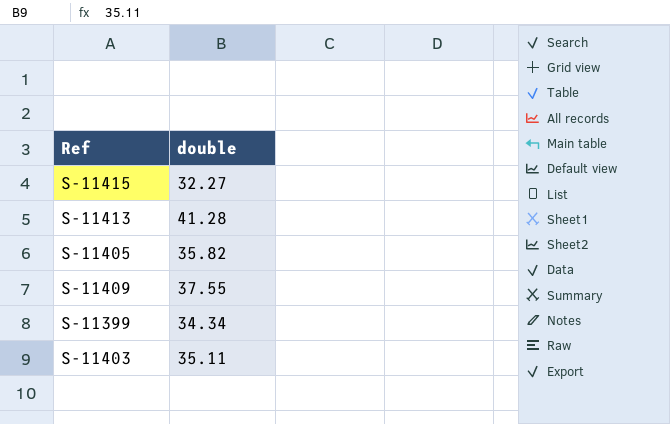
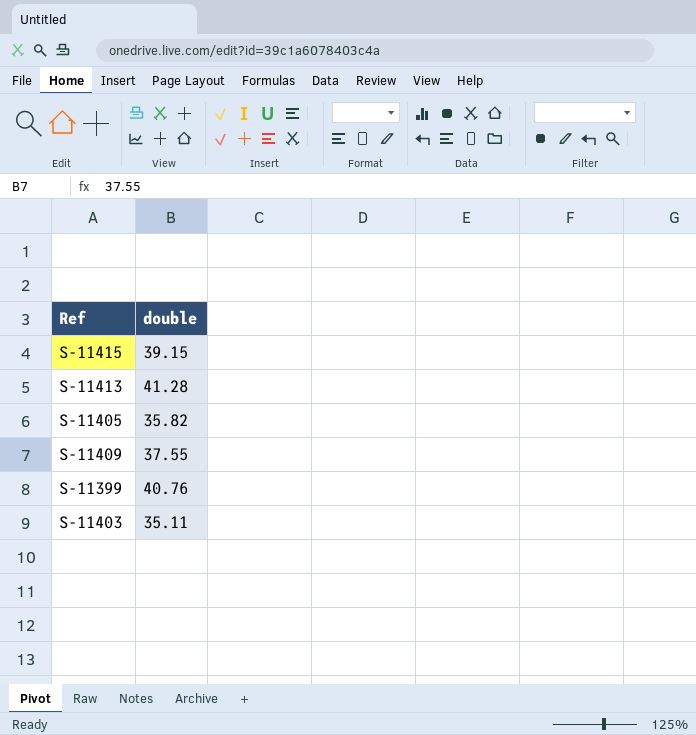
S-11415 | double: 32.27 -> 39.15
S-11399 | double: 34.34 -> 40.76

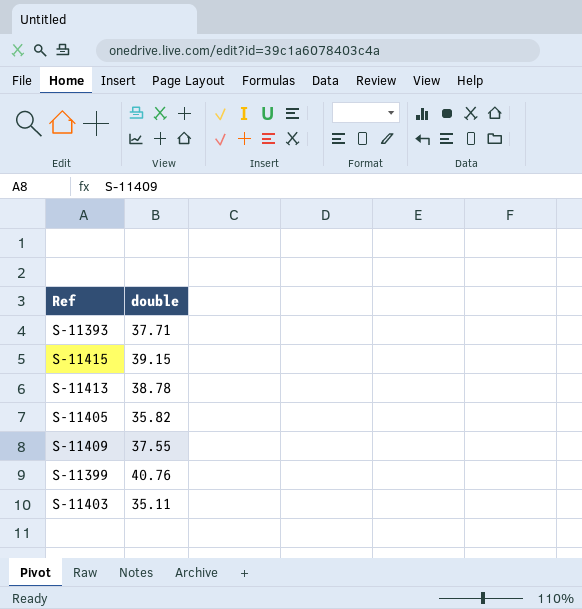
row S-11393: none -> 37.71
S-11413 | double: 41.28 -> 38.78

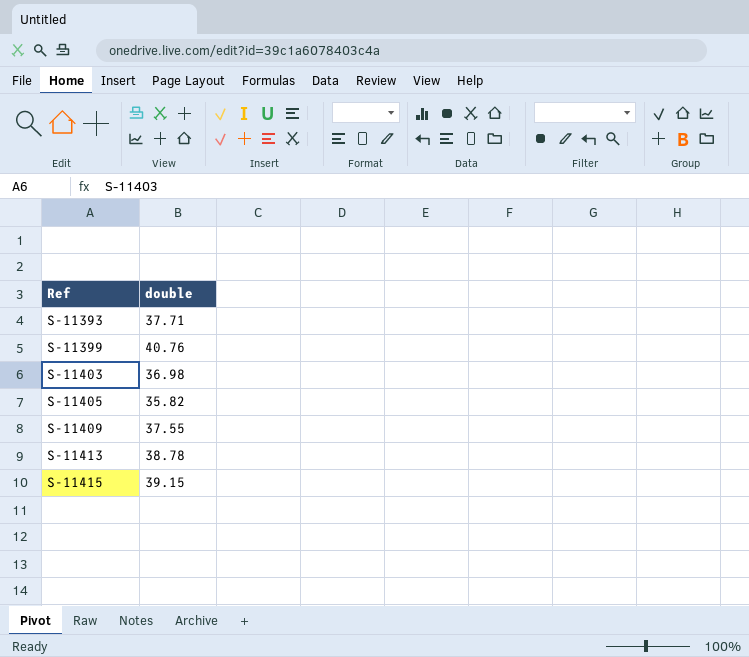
row order: none -> Ref ascending
S-11403 | double: 35.11 -> 36.98

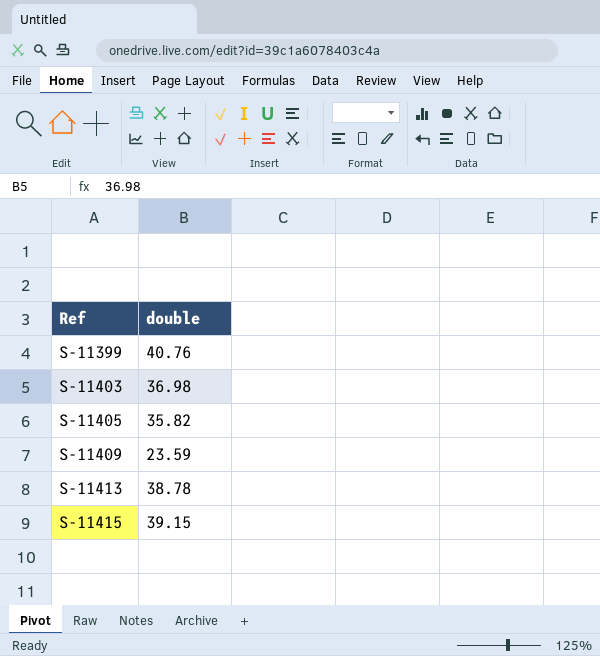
row S-11393: 37.71 -> none
S-11409 | double: 37.55 -> 23.59

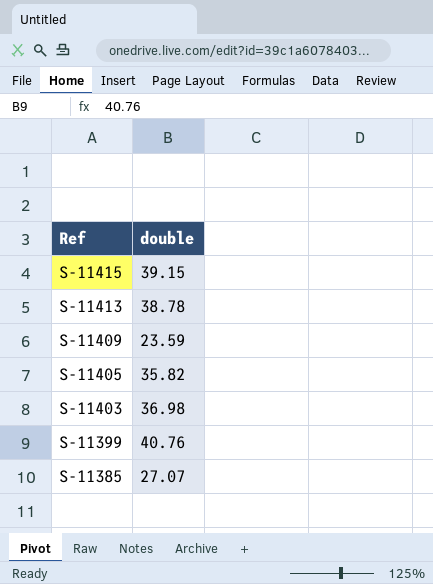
row order: Ref ascending -> Ref descending
row S-11385: none -> 27.07

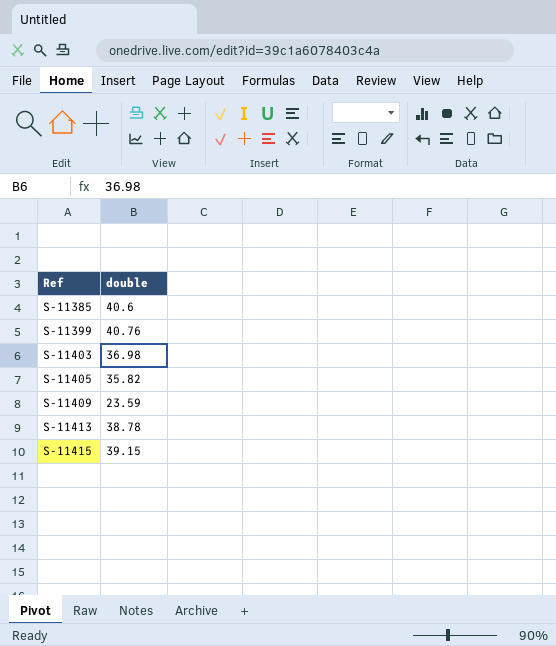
row order: Ref descending -> Ref ascending
S-11385 | double: 27.07 -> 40.6

